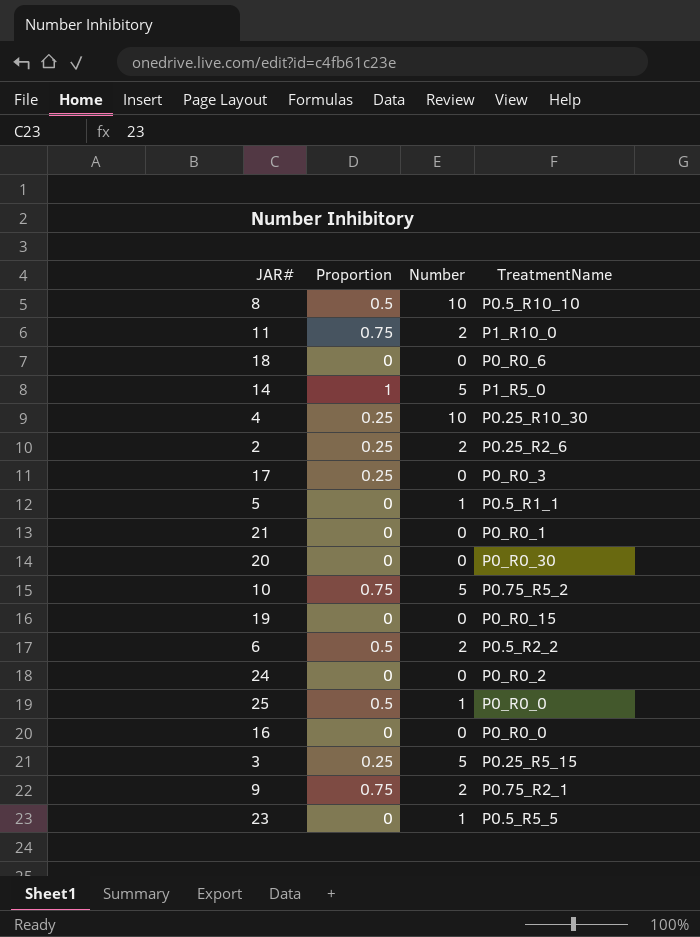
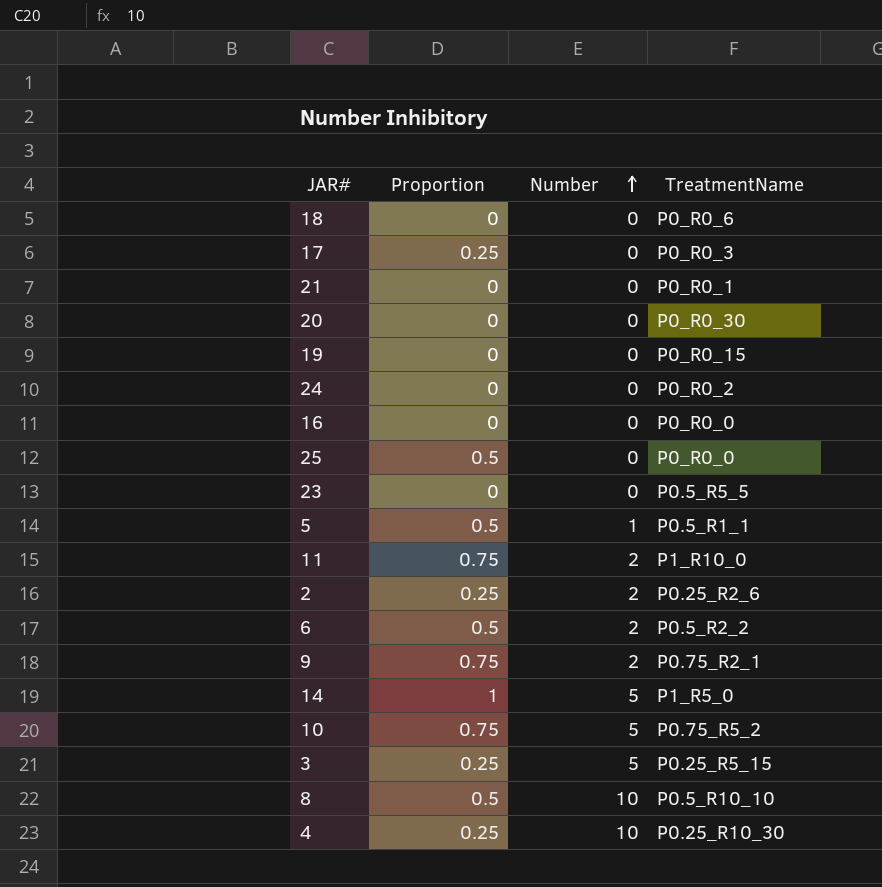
row order: none -> Number ascending
25 | Number: 1 -> 0
23 | Number: 1 -> 0
5 | Proportion: 0 -> 0.5

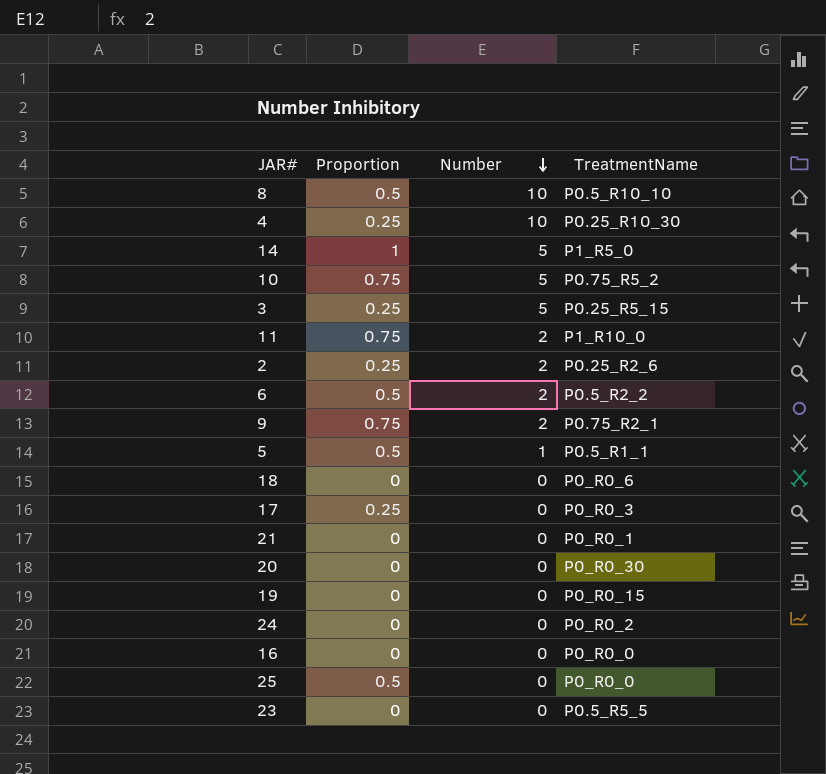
row order: Number ascending -> Number descending

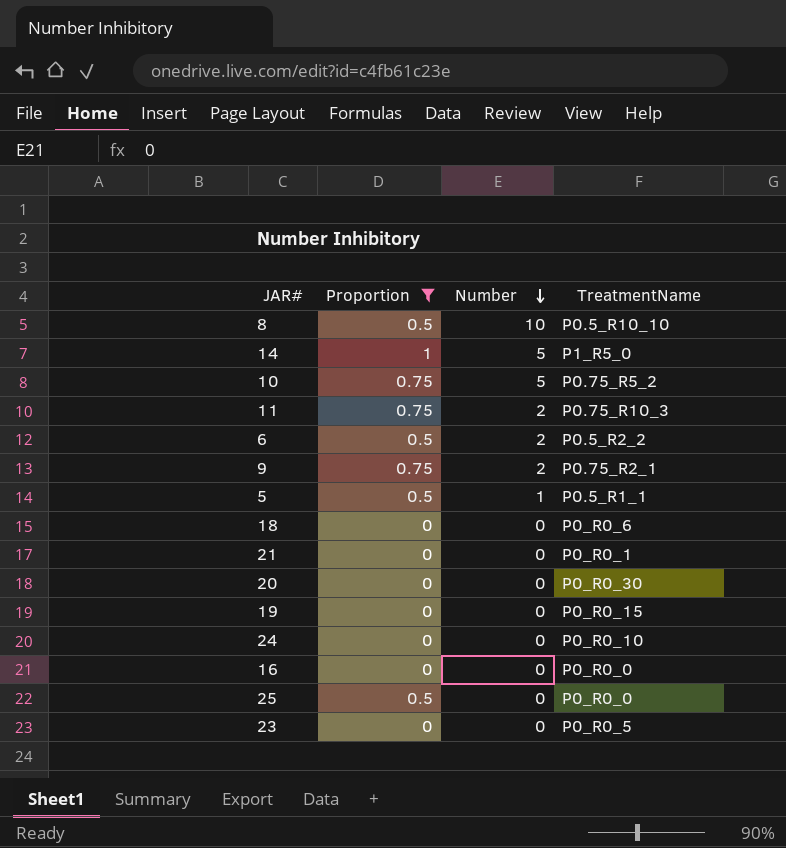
filter: none -> Proportion != 0.25
11 | TreatmentName: P1_R10_0 -> P0.75_R10_3
24 | TreatmentName: P0_R0_2 -> P0_R0_10
23 | TreatmentName: P0.5_R5_5 -> P0_R0_5

